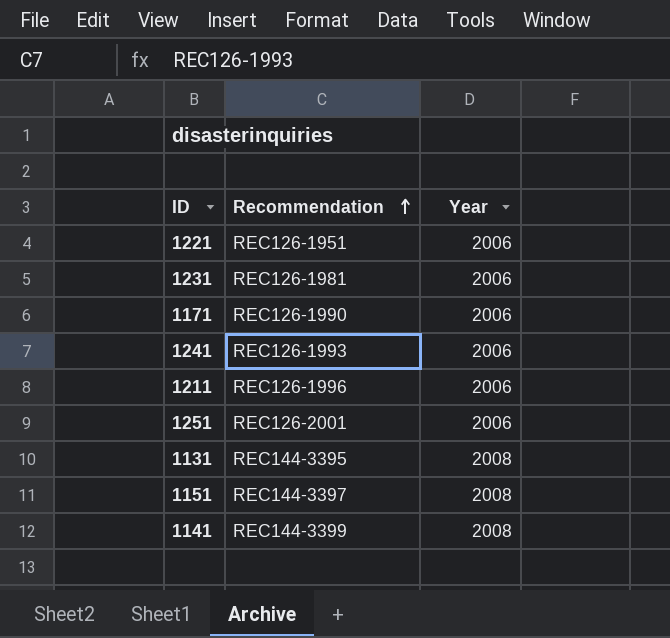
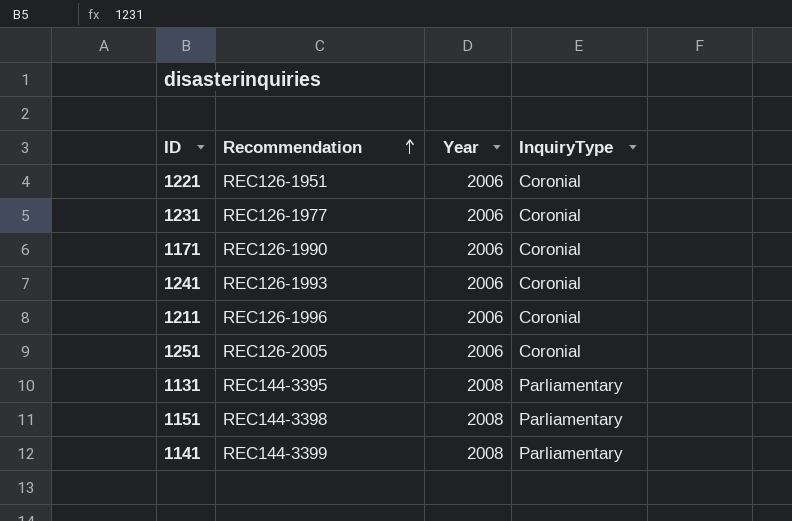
column InquiryType | position: none -> 4
1231 | Recommendation: REC126-1981 -> REC126-1977
1251 | Recommendation: REC126-2001 -> REC126-2005
1151 | Recommendation: REC144-3397 -> REC144-3398

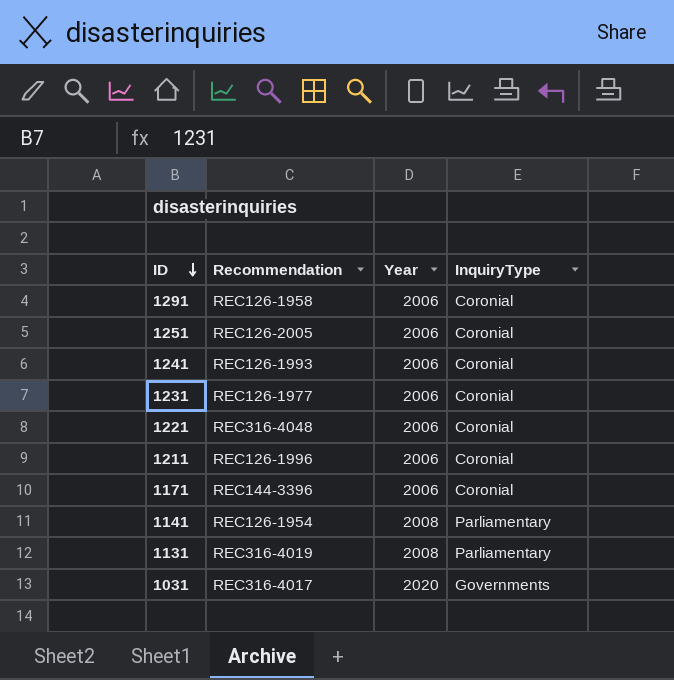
row order: Recommendation ascending -> ID descending
row 1151: REC144-3398 | 2008 | Parliamentary -> none
row 1291: none -> REC126-1958 | 2006 | Coronial
1221 | Recommendation: REC126-1951 -> REC316-4048
1171 | Recommendation: REC126-1990 -> REC144-3396
1141 | Recommendation: REC144-3399 -> REC126-1954
1131 | Recommendation: REC144-3395 -> REC316-4019
row 1031: none -> REC316-4017 | 2020 | Governments

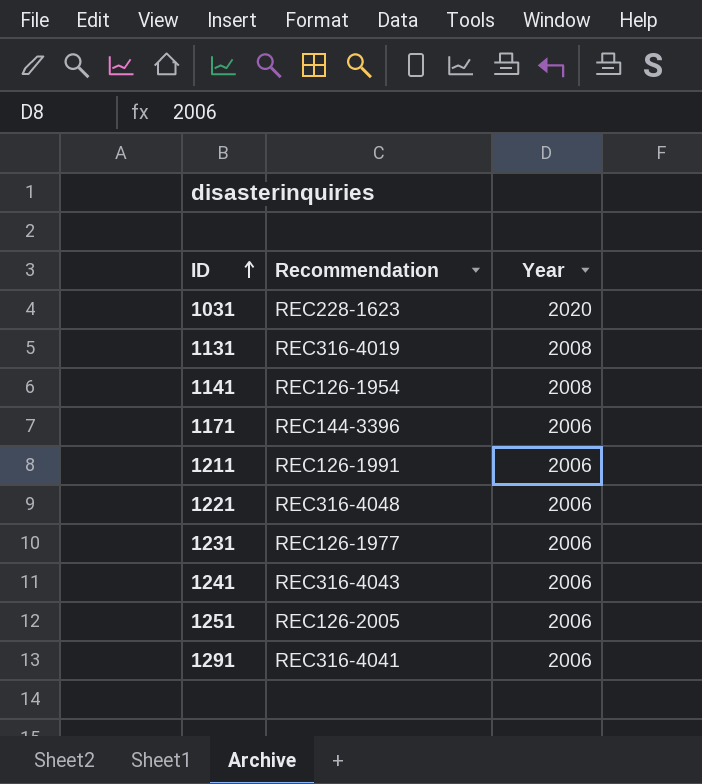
row order: ID descending -> ID ascending
column InquiryType | position: 4 -> none
1031 | Recommendation: REC316-4017 -> REC228-1623
1211 | Recommendation: REC126-1996 -> REC126-1991
1241 | Recommendation: REC126-1993 -> REC316-4043
1291 | Recommendation: REC126-1958 -> REC316-4041

